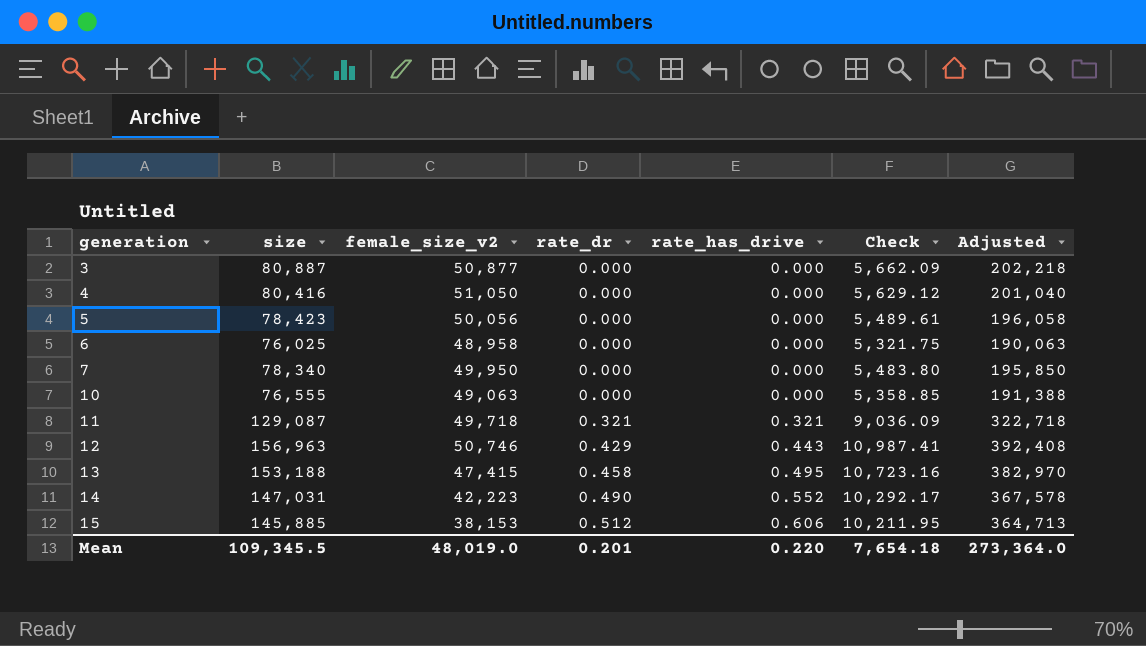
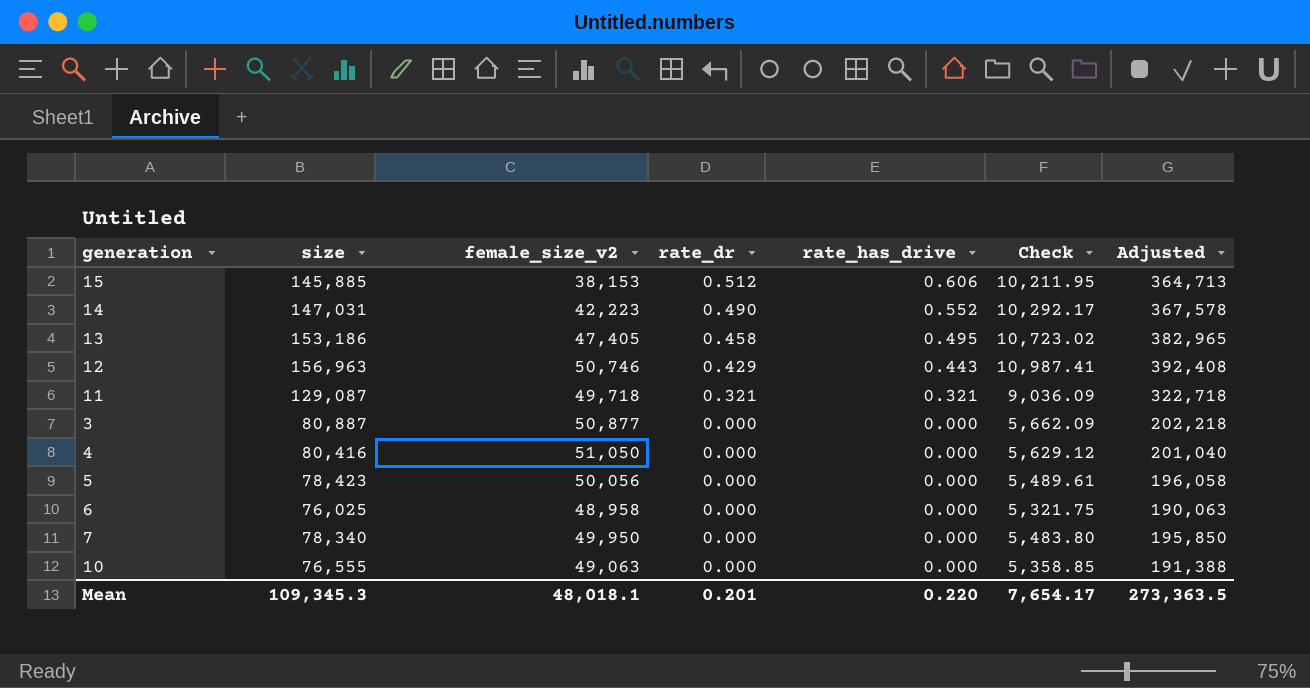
row order: generation ascending -> rate_dr descending
13 | size: 153,188 -> 153,186
13 | female_size_v2: 47,415 -> 47,405
13 | Check: 10,723.16 -> 10,723.02
13 | Adjusted: 382,970 -> 382,965
Mean | size: 109,345.5 -> 109,345.3
Mean | female_size_v2: 48,019.0 -> 48,018.1
Mean | Check: 7,654.18 -> 7,654.17
Mean | Adjusted: 273,364.0 -> 273,363.5

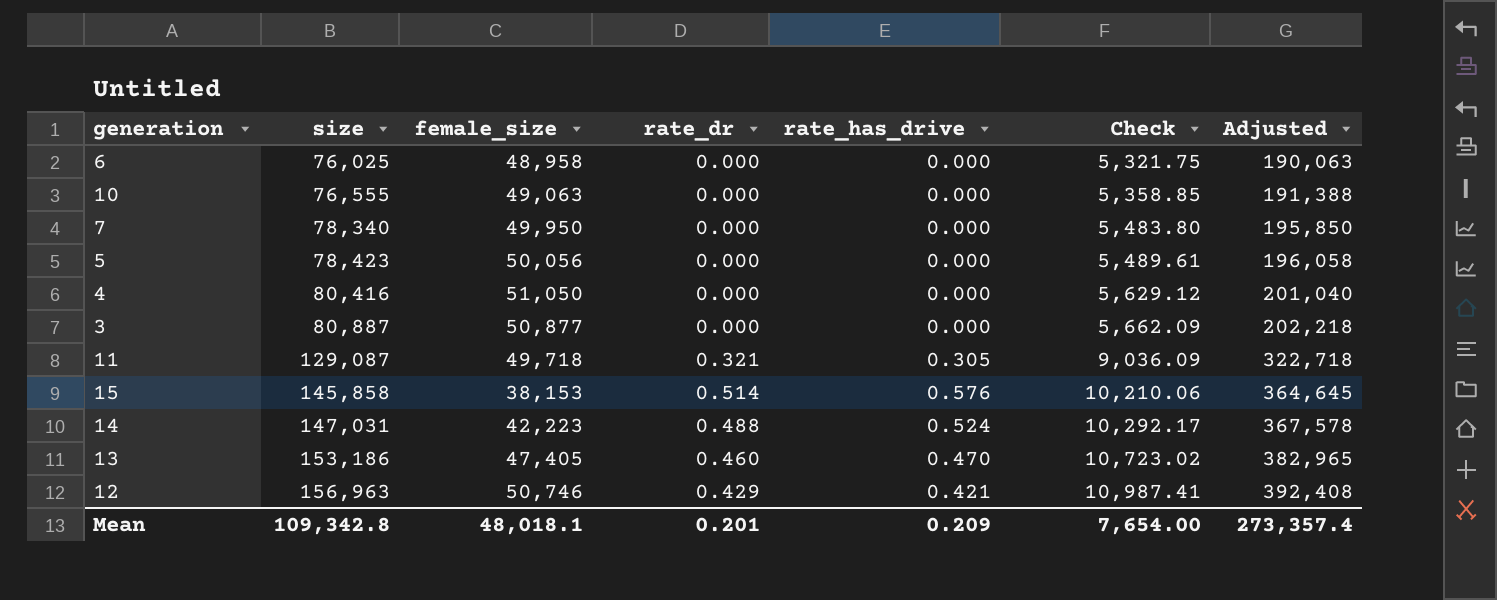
row order: rate_dr descending -> size ascending
column name: female_size_v2 -> female_size
11 | rate_has_drive: 0.321 -> 0.305
15 | size: 145,885 -> 145,858
15 | rate_dr: 0.512 -> 0.514
15 | rate_has_drive: 0.606 -> 0.576
15 | Check: 10,211.95 -> 10,210.06
15 | Adjusted: 364,713 -> 364,645
14 | rate_dr: 0.490 -> 0.488
14 | rate_has_drive: 0.552 -> 0.524
13 | rate_dr: 0.458 -> 0.460
13 | rate_has_drive: 0.495 -> 0.470
12 | rate_has_drive: 0.443 -> 0.421
Mean | size: 109,345.3 -> 109,342.8
Mean | rate_has_drive: 0.220 -> 0.209
Mean | Check: 7,654.17 -> 7,654.00
Mean | Adjusted: 273,363.5 -> 273,357.4

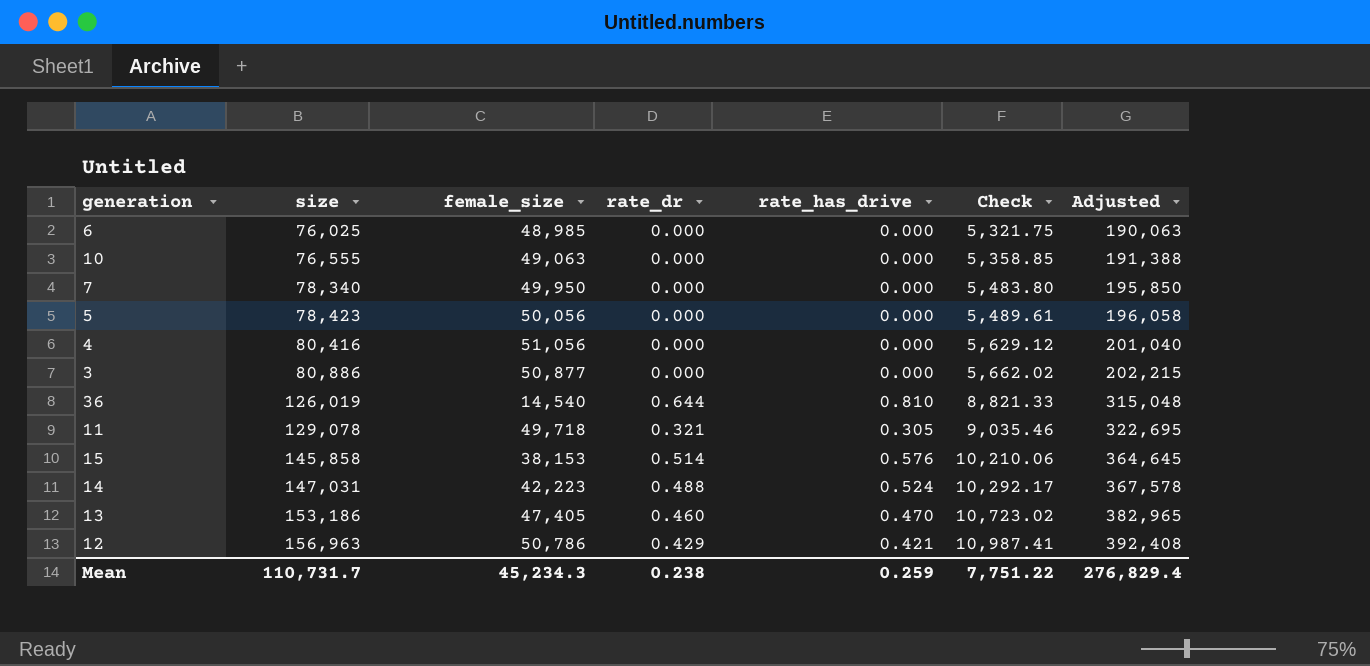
6 | female_size: 48,958 -> 48,985
4 | female_size: 51,050 -> 51,056
3 | size: 80,887 -> 80,886
3 | Check: 5,662.09 -> 5,662.02
3 | Adjusted: 202,218 -> 202,215
row 36: none -> 126,019 | 14,540 | 0.644 | 0.810 | 8,821.33 | 315,048
11 | size: 129,087 -> 129,078
11 | Check: 9,036.09 -> 9,035.46
11 | Adjusted: 322,718 -> 322,695
12 | female_size: 50,746 -> 50,786
Mean | size: 109,342.8 -> 110,731.7
Mean | female_size: 48,018.1 -> 45,234.3
Mean | rate_dr: 0.201 -> 0.238
Mean | rate_has_drive: 0.209 -> 0.259
Mean | Check: 7,654.00 -> 7,751.22
Mean | Adjusted: 273,357.4 -> 276,829.4

